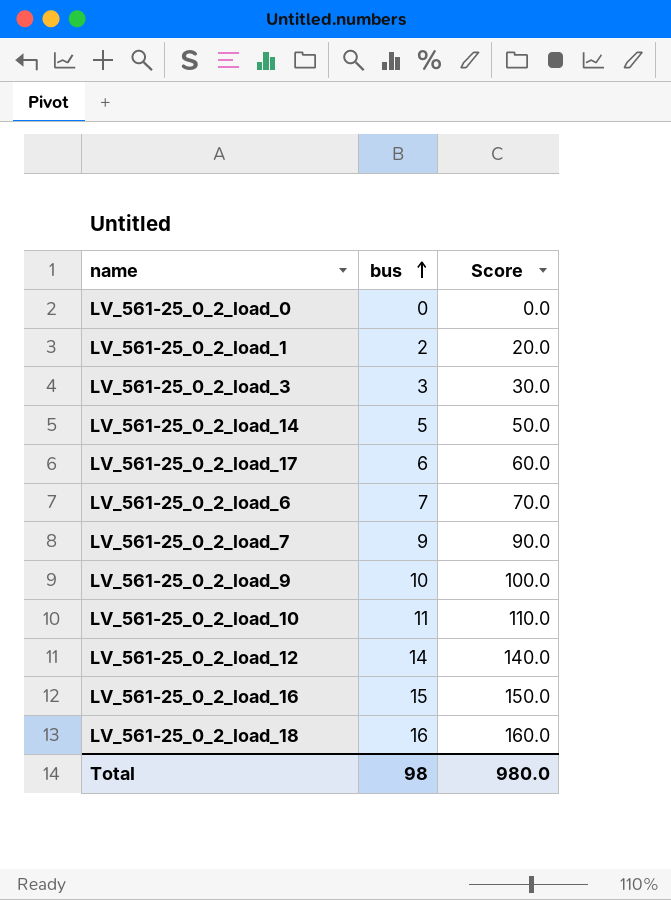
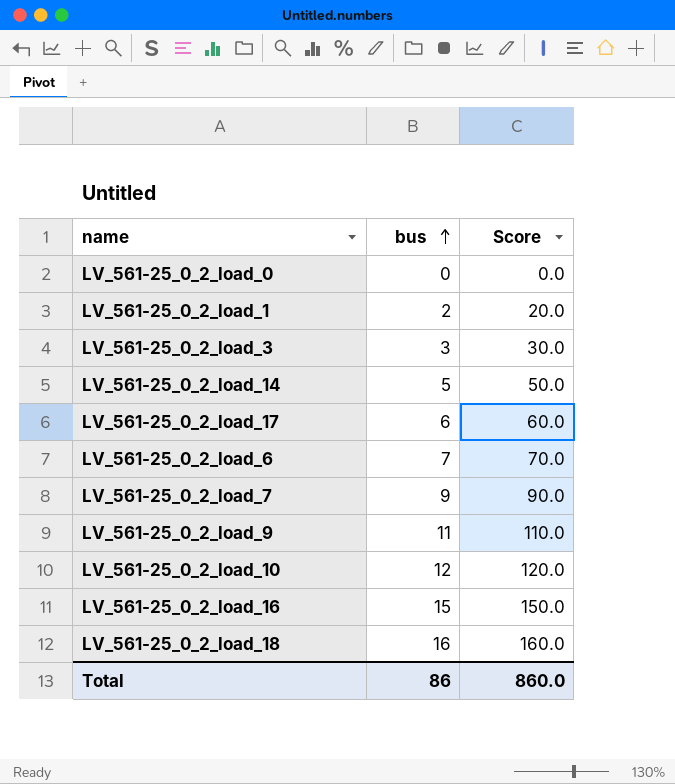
row LV_561-25_0_2_load_12: 14 | 140.0 -> none
LV_561-25_0_2_load_9 | bus: 10 -> 11
LV_561-25_0_2_load_9 | Score: 100.0 -> 110.0
LV_561-25_0_2_load_10 | bus: 11 -> 12
LV_561-25_0_2_load_10 | Score: 110.0 -> 120.0
Total | bus: 98 -> 86
Total | Score: 980.0 -> 860.0

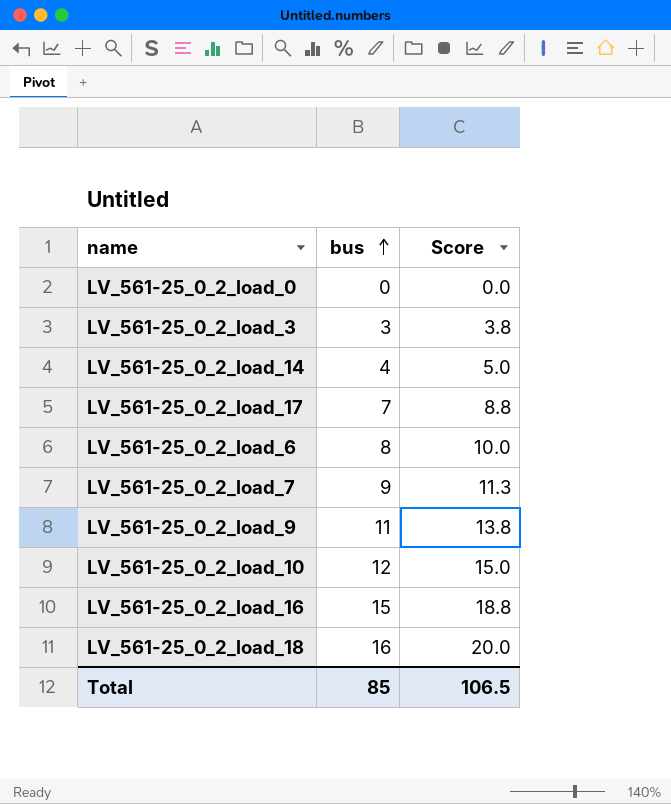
column Score | formula: [bus] * 10 -> [bus] * 1.25
row LV_561-25_0_2_load_1: 2 | 20.0 -> none
LV_561-25_0_2_load_14 | bus: 5 -> 4
LV_561-25_0_2_load_17 | bus: 6 -> 7
LV_561-25_0_2_load_6 | bus: 7 -> 8
Total | bus: 86 -> 85
Total | Score: 860.0 -> 106.5

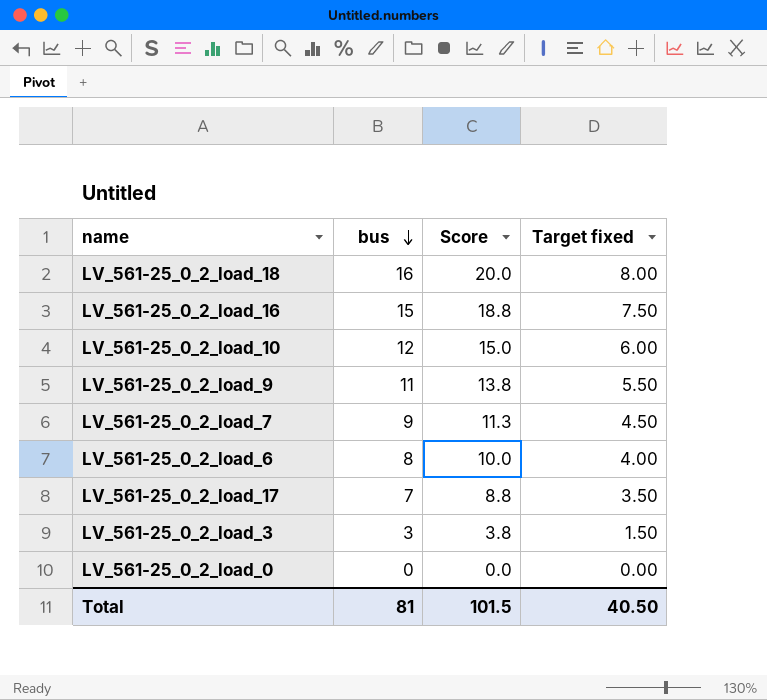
row order: bus ascending -> bus descending
column Target fixed | formula: none -> [bus] * 0.5
row LV_561-25_0_2_load_14: 4 | 5.0 -> none
Total | bus: 85 -> 81
Total | Score: 106.5 -> 101.5

